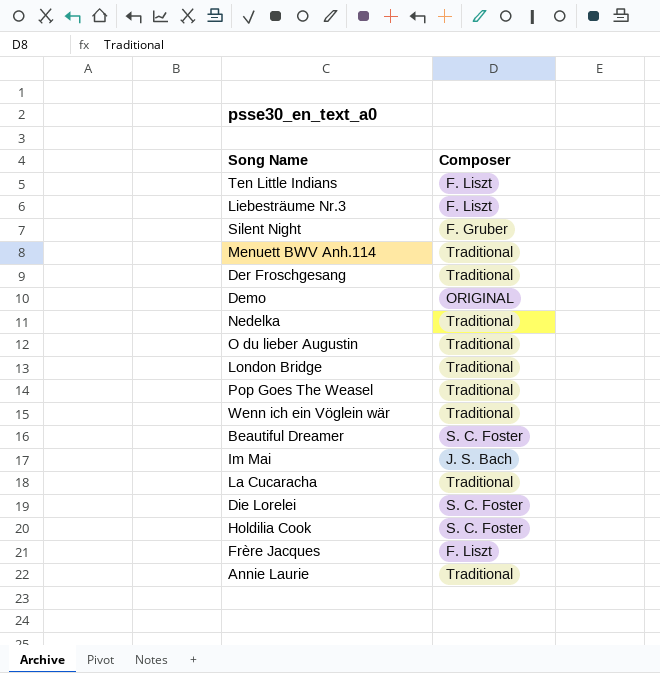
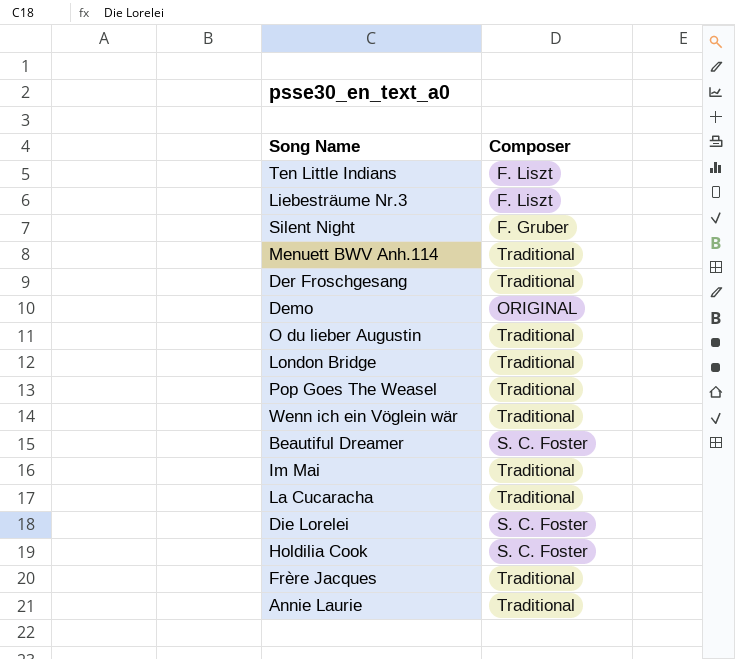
row Nedelka: Traditional -> none
Im Mai | Composer: J. S. Bach -> Traditional
Frère Jacques | Composer: F. Liszt -> Traditional

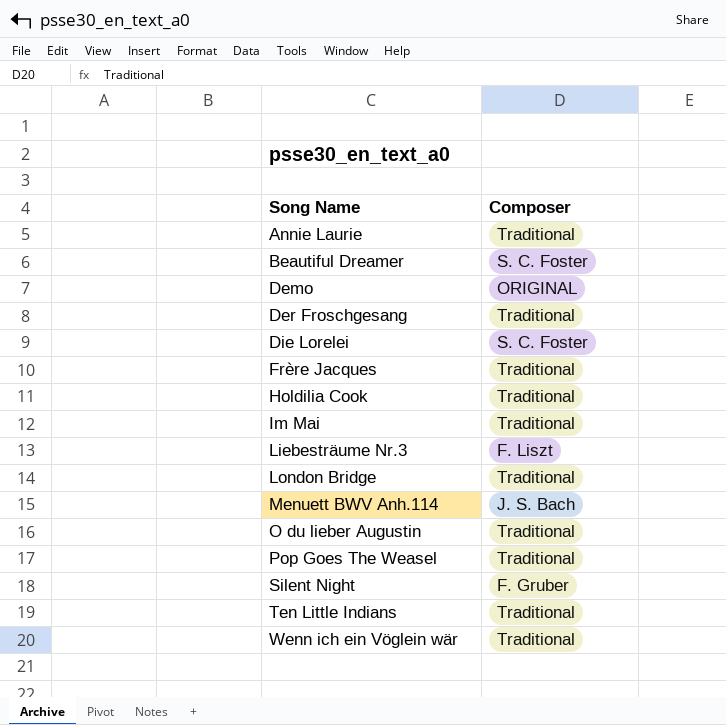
row order: none -> Song Name ascending
row La Cucaracha: Traditional -> none
Holdilia Cook | Composer: S. C. Foster -> Traditional
Menuett BWV Anh.114 | Composer: Traditional -> J. S. Bach
Ten Little Indians | Composer: F. Liszt -> Traditional

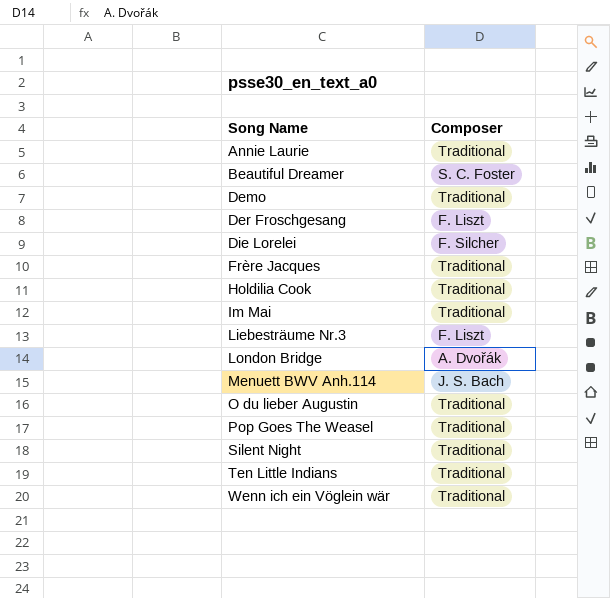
Demo | Composer: ORIGINAL -> Traditional
Der Froschgesang | Composer: Traditional -> F. Liszt
Die Lorelei | Composer: S. C. Foster -> F. Silcher
London Bridge | Composer: Traditional -> A. Dvořák
Silent Night | Composer: F. Gruber -> Traditional

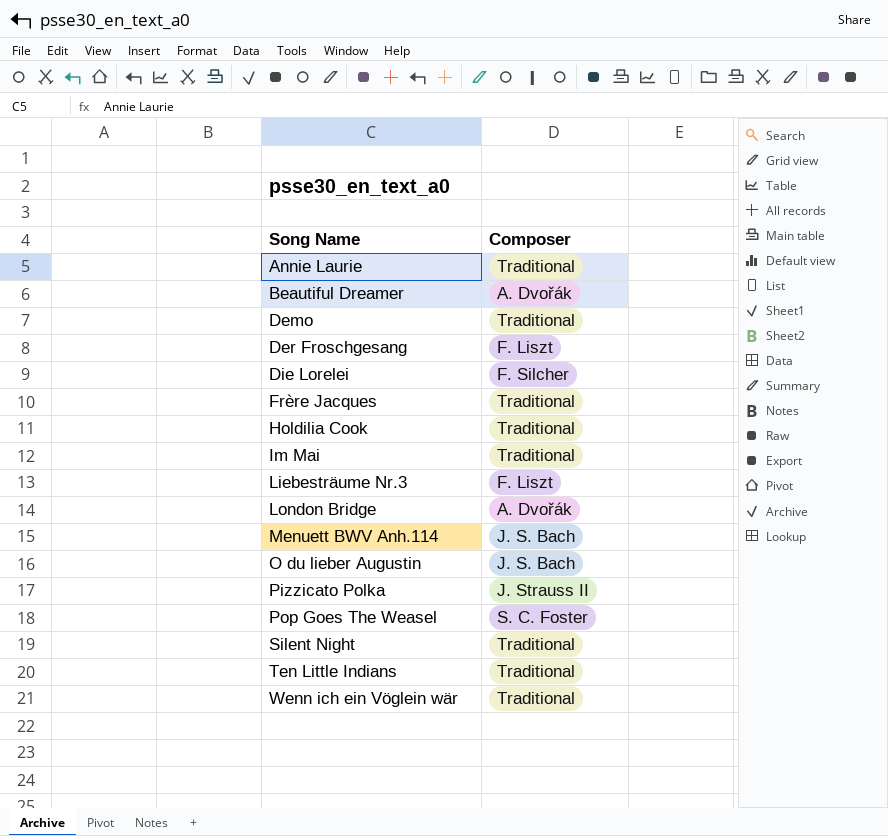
Beautiful Dreamer | Composer: S. C. Foster -> A. Dvořák
O du lieber Augustin | Composer: Traditional -> J. S. Bach
row Pizzicato Polka: none -> J. Strauss II
Pop Goes The Weasel | Composer: Traditional -> S. C. Foster

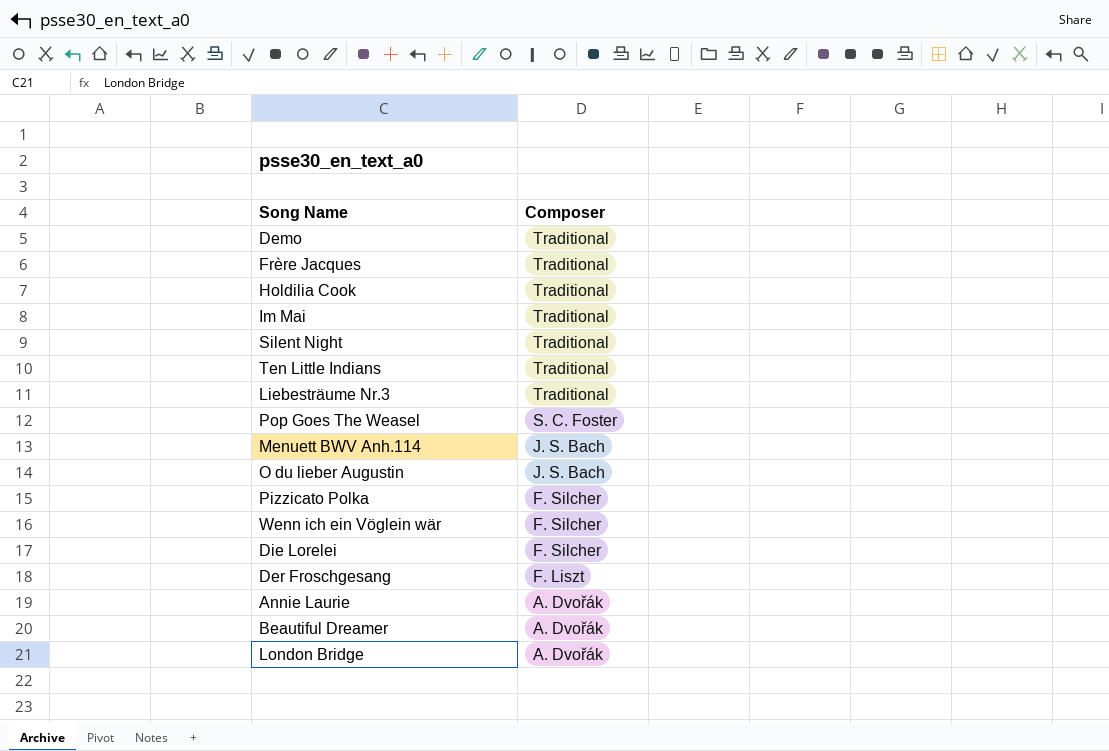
row order: Song Name ascending -> Composer descending
Liebesträume Nr.3 | Composer: F. Liszt -> Traditional
Pizzicato Polka | Composer: J. Strauss II -> F. Silcher
Wenn ich ein Vöglein wär | Composer: Traditional -> F. Silcher
Annie Laurie | Composer: Traditional -> A. Dvořák

